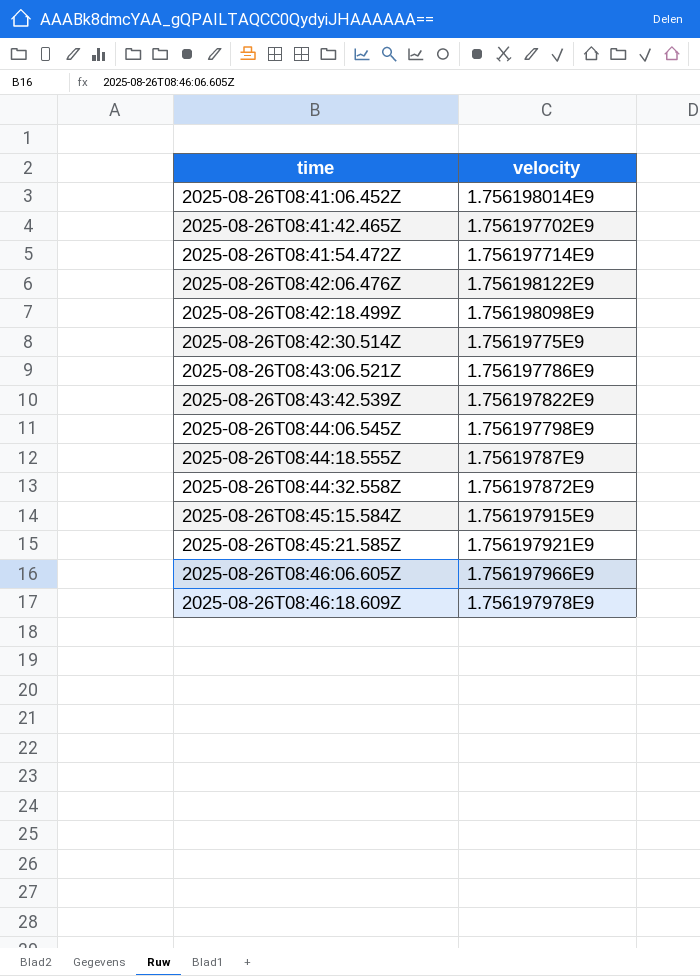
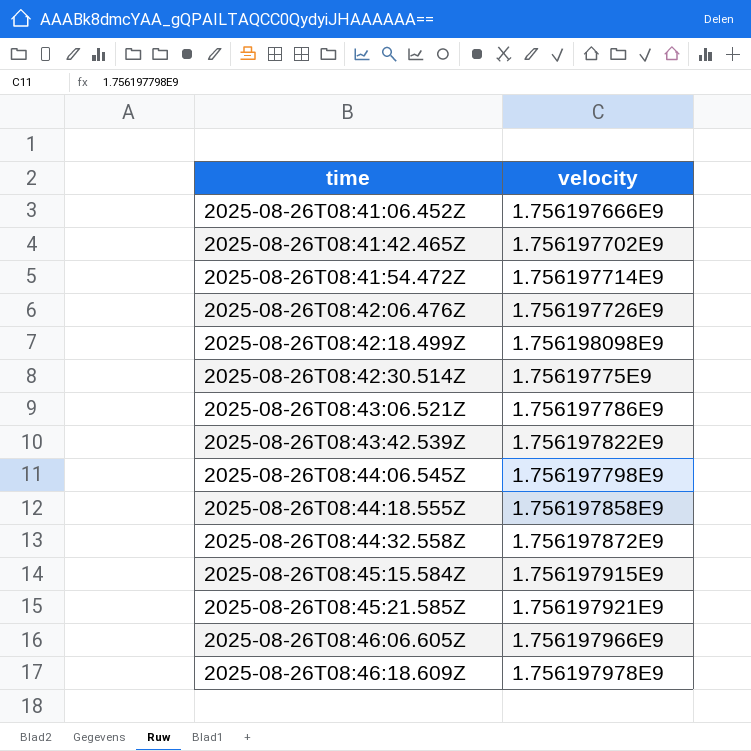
2025-08-26T08:41:06.452Z | velocity: 1.756198014E9 -> 1.756197666E9
2025-08-26T08:42:06.476Z | velocity: 1.756198122E9 -> 1.756197726E9
2025-08-26T08:44:18.555Z | velocity: 1.75619787E9 -> 1.756197858E9

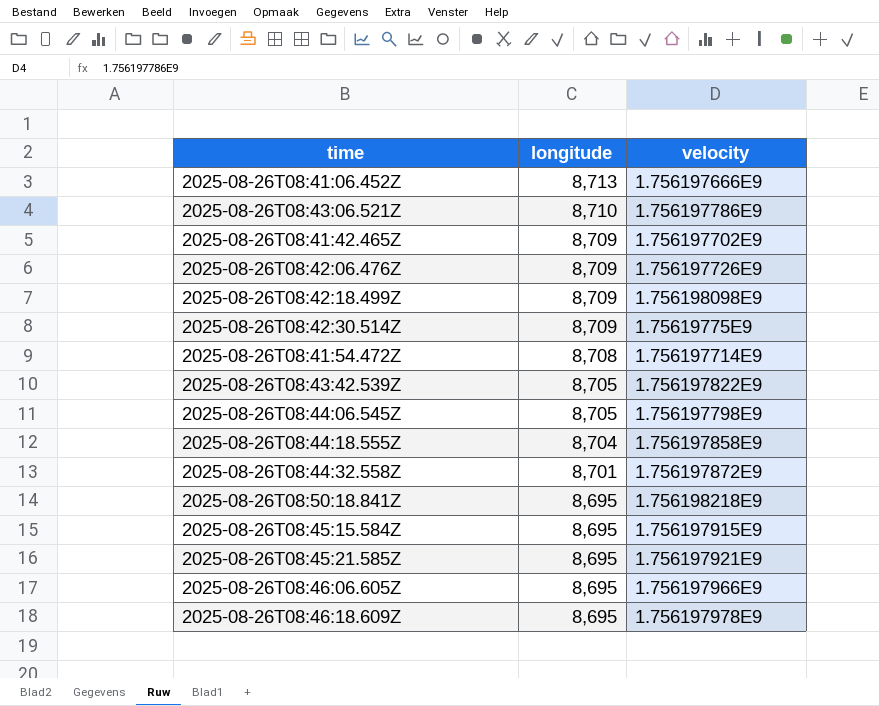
row order: time ascending -> longitude descending
column longitude | position: none -> 2
row 2025-08-26T08:50:18.841Z: none -> 8,695 | 1.756198218E9

